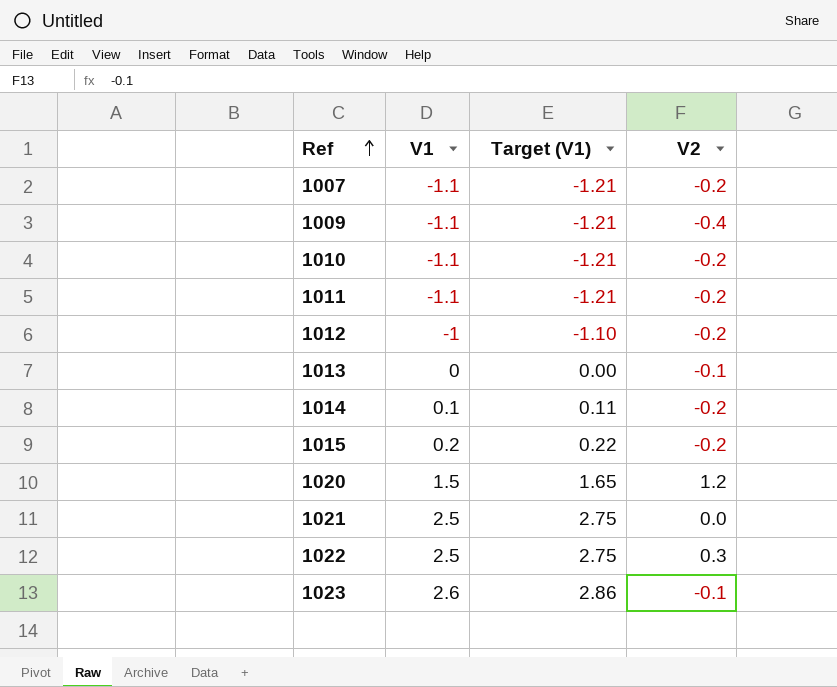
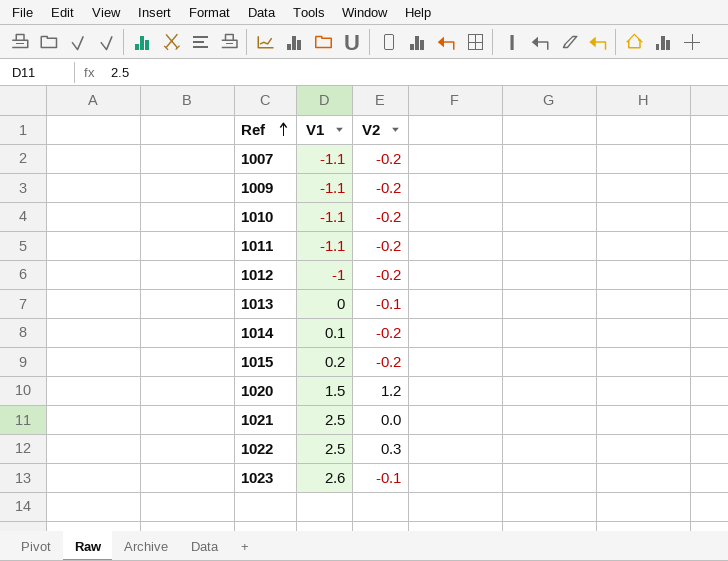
column Target (V1) | formula: [V1] * 1.1 -> none
1009 | V2: -0.4 -> -0.2

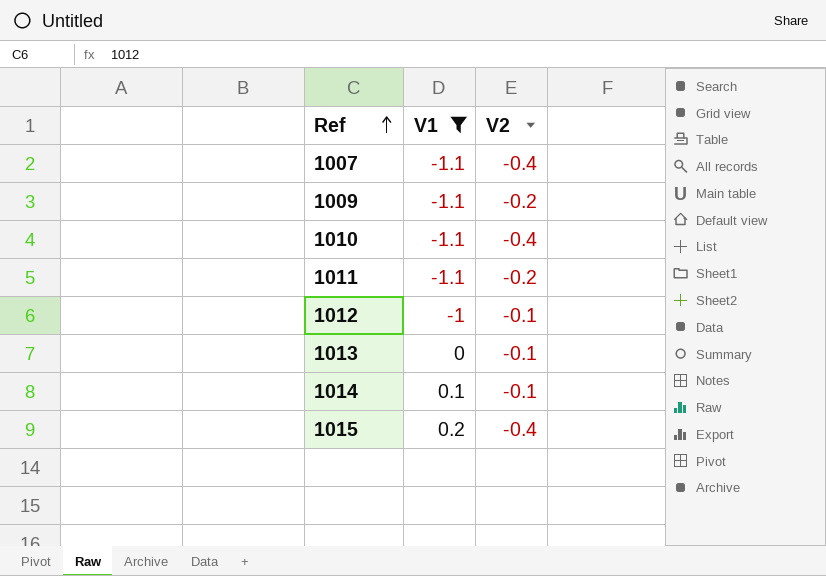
filter: none -> V1 <= 0.2
1007 | V2: -0.2 -> -0.4
1010 | V2: -0.2 -> -0.4
1012 | V2: -0.2 -> -0.1
1014 | V2: -0.2 -> -0.1
1015 | V2: -0.2 -> -0.4

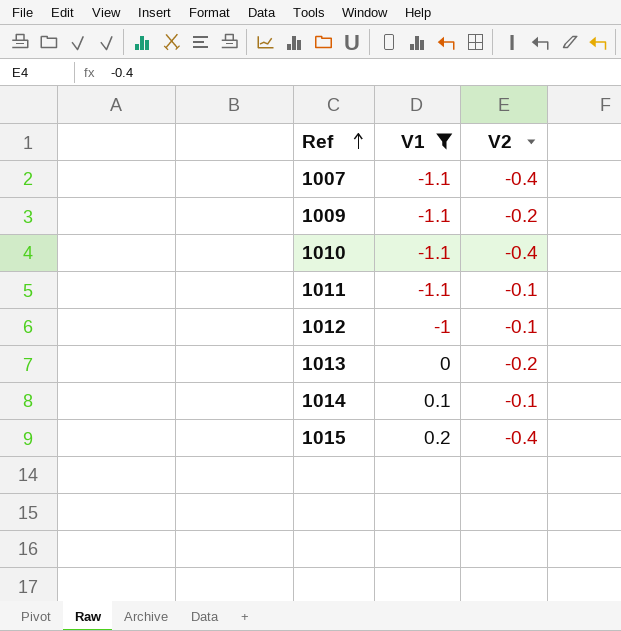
1011 | V2: -0.2 -> -0.1
1013 | V2: -0.1 -> -0.2

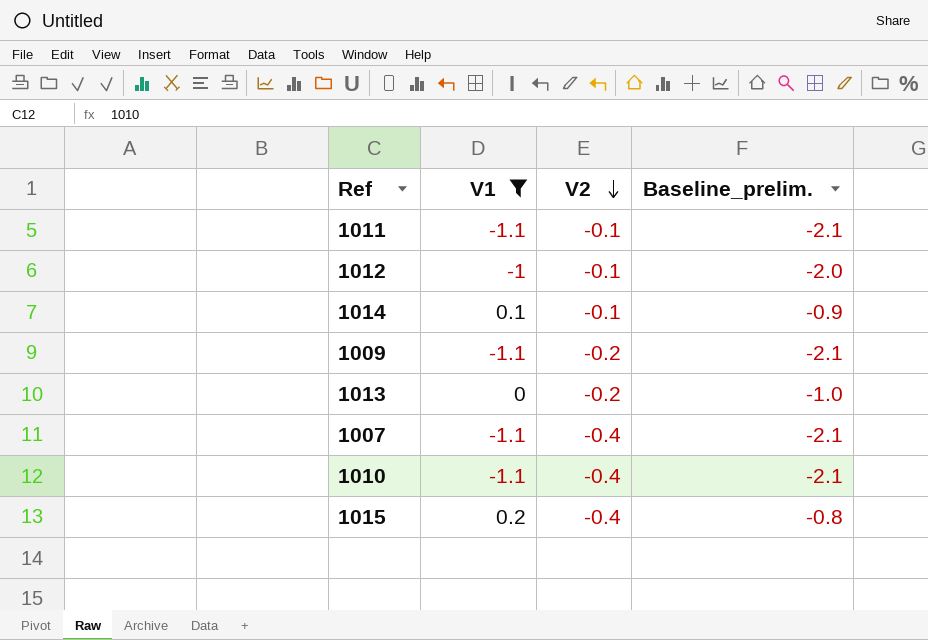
row order: Ref ascending -> V2 descending
column Baseline_prelim. | formula: none -> [V1] - 1

